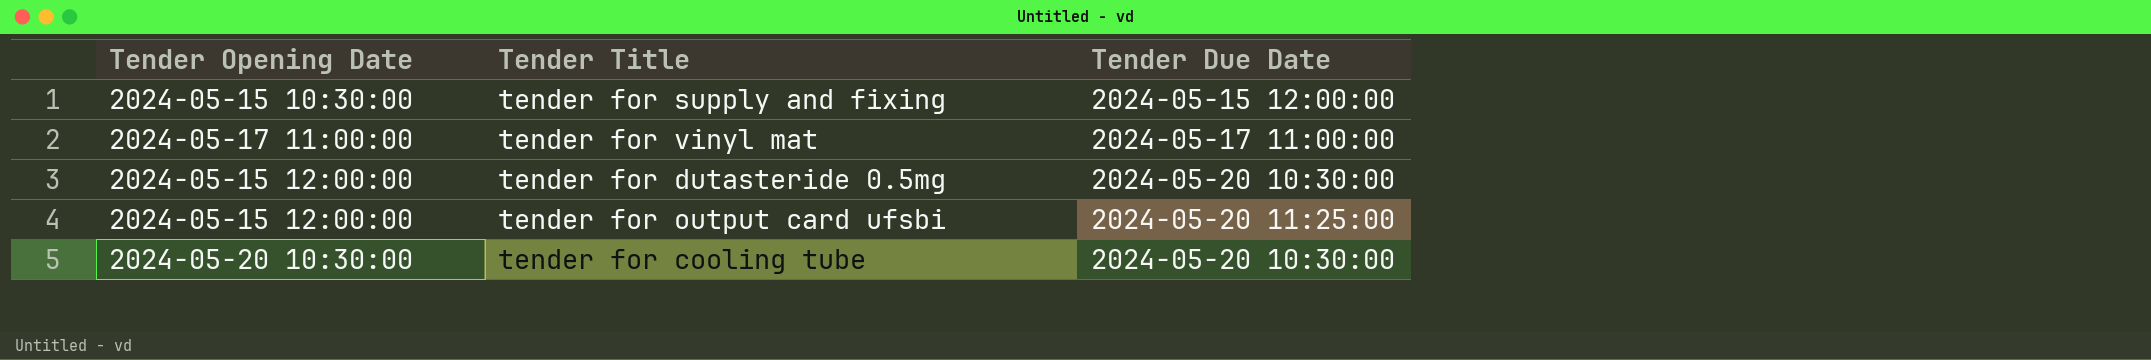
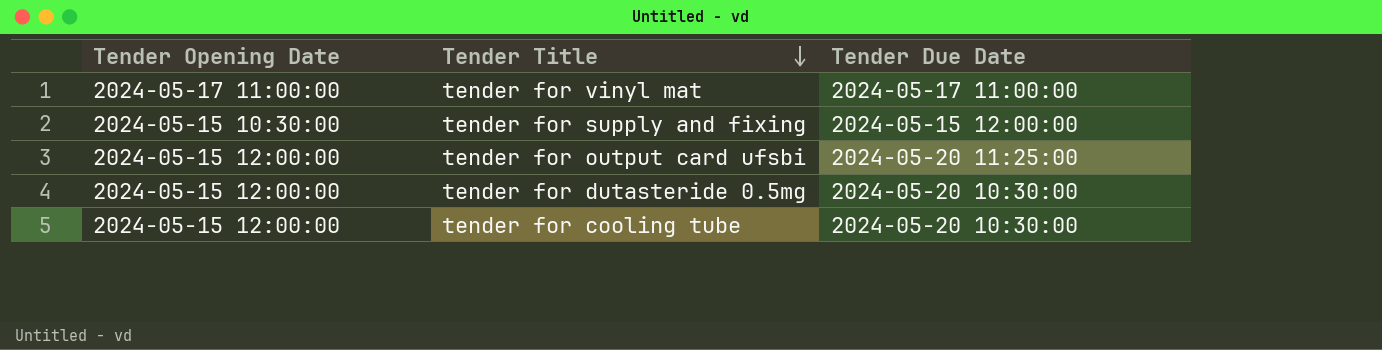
row order: none -> Tender Title descending
tender for cooling tube | Tender Opening Date: 2024-05-20 10:30:00 -> 2024-05-15 12:00:00

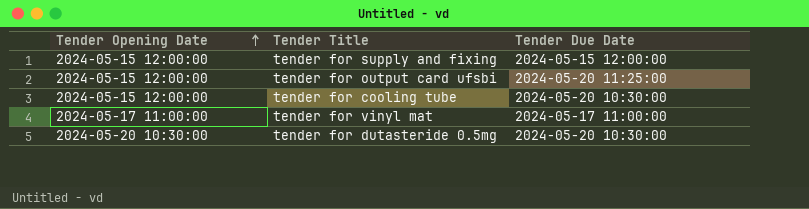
row order: Tender Title descending -> Tender Opening Date ascending
tender for supply and fixing | Tender Opening Date: 2024-05-15 10:30:00 -> 2024-05-15 12:00:00
tender for dutasteride 0.5mg | Tender Opening Date: 2024-05-15 12:00:00 -> 2024-05-20 10:30:00

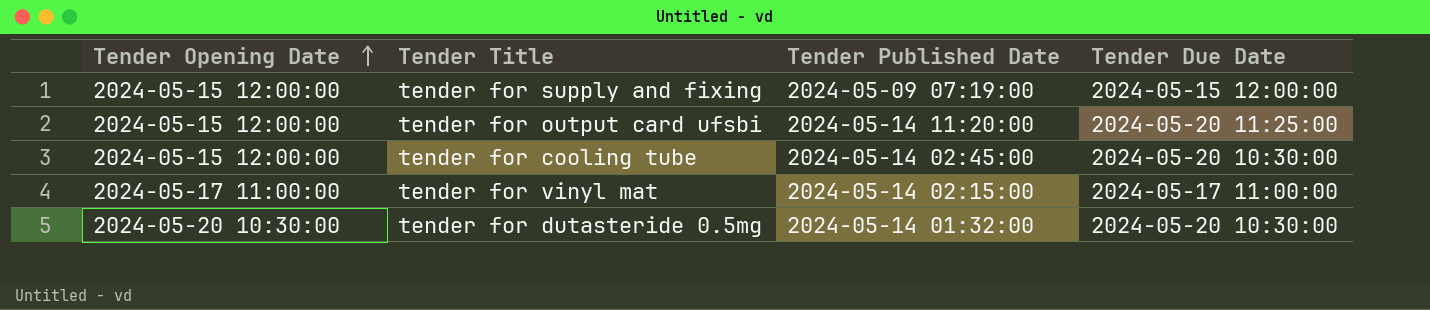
column Tender Published Date | position: none -> 3

